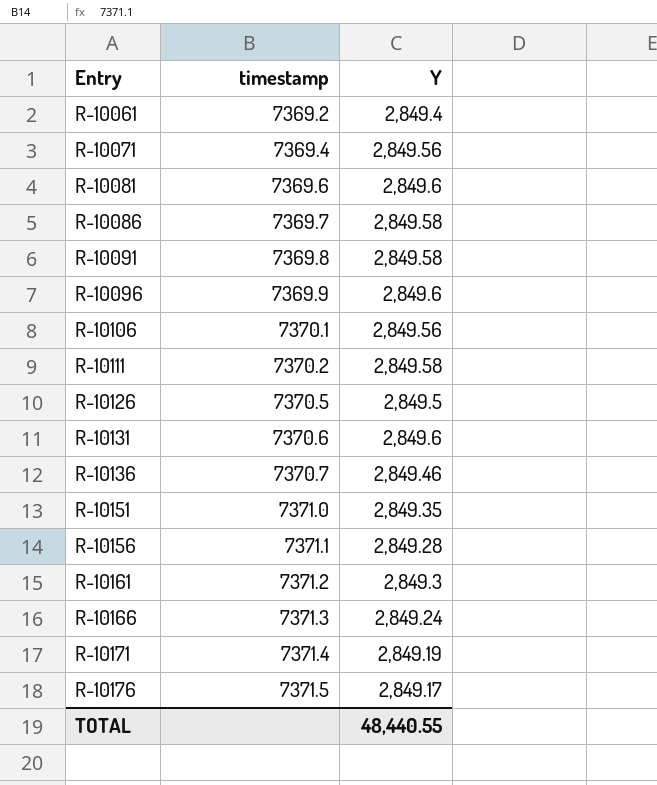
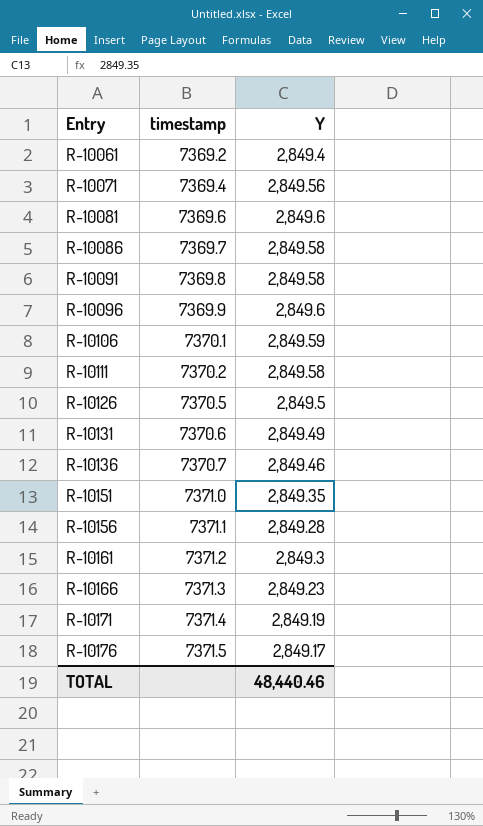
R-10106 | Y: 2,849.56 -> 2,849.59
R-10131 | Y: 2,849.6 -> 2,849.49
R-10166 | Y: 2,849.24 -> 2,849.23
TOTAL | Y: 48,440.55 -> 48,440.46

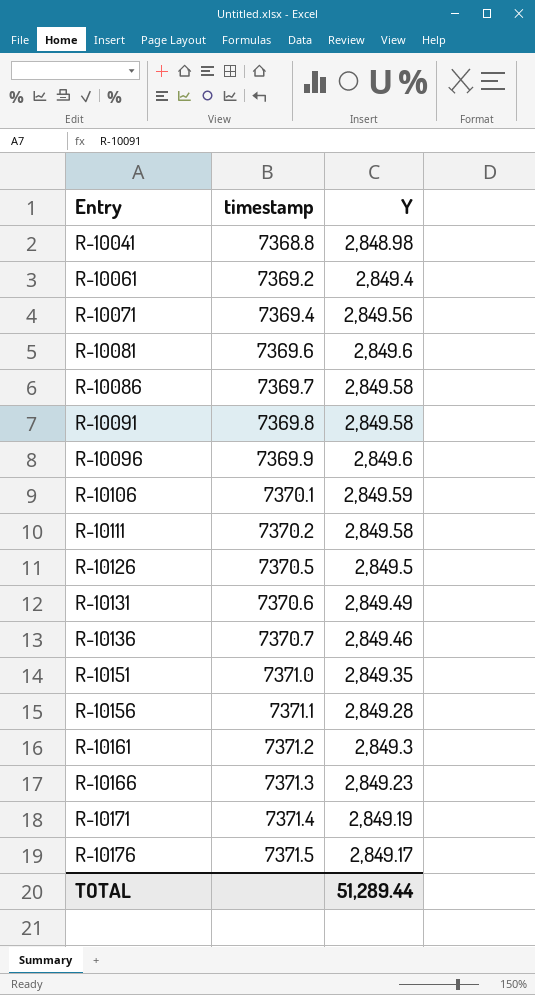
row R-10041: none -> 7368.8 | 2,848.98
TOTAL | Y: 48,440.46 -> 51,289.44

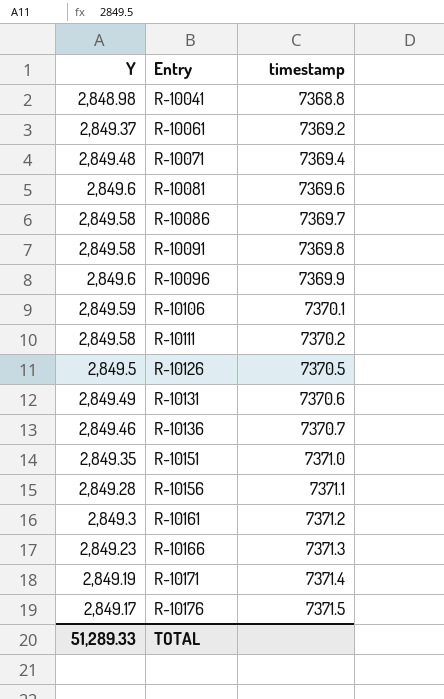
column Y | position: 3 -> 1
R-10061 | Y: 2,849.4 -> 2,849.37
R-10071 | Y: 2,849.56 -> 2,849.48
TOTAL | Y: 51,289.44 -> 51,289.33

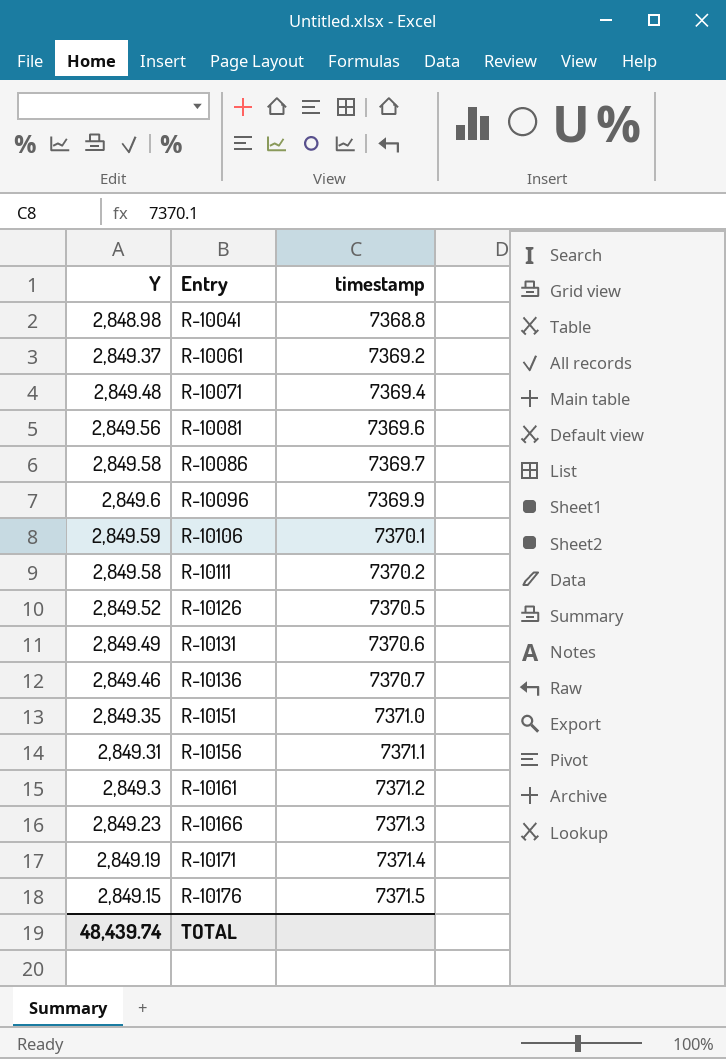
row R-10091: 2,849.58 | 7369.8 -> none
R-10081 | Y: 2,849.6 -> 2,849.56
R-10126 | Y: 2,849.5 -> 2,849.52
R-10156 | Y: 2,849.28 -> 2,849.31
R-10176 | Y: 2,849.17 -> 2,849.15
TOTAL | Y: 51,289.33 -> 48,439.74

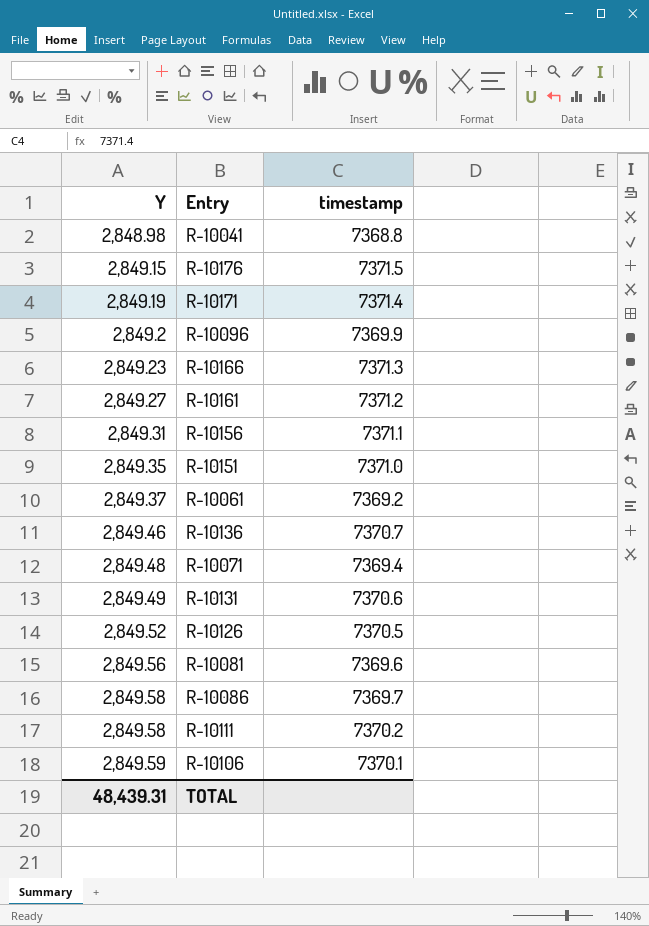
row order: Entry ascending -> Y ascending
R-10096 | Y: 2,849.6 -> 2,849.2
R-10161 | Y: 2,849.3 -> 2,849.27
TOTAL | Y: 48,439.74 -> 48,439.31

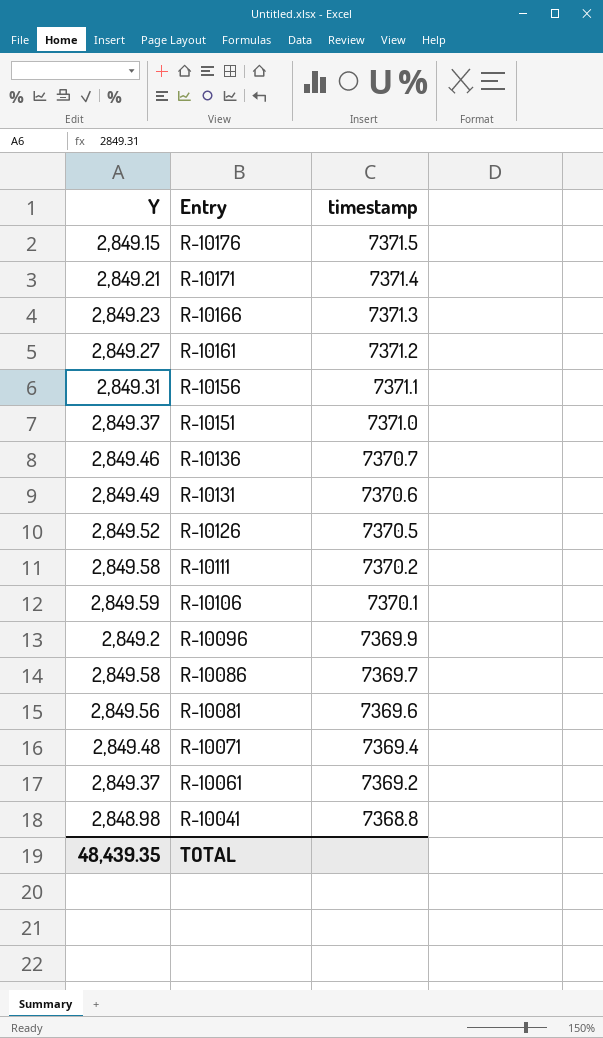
row order: Y ascending -> Entry descending
R-10171 | Y: 2,849.19 -> 2,849.21
R-10151 | Y: 2,849.35 -> 2,849.37
TOTAL | Y: 48,439.31 -> 48,439.35

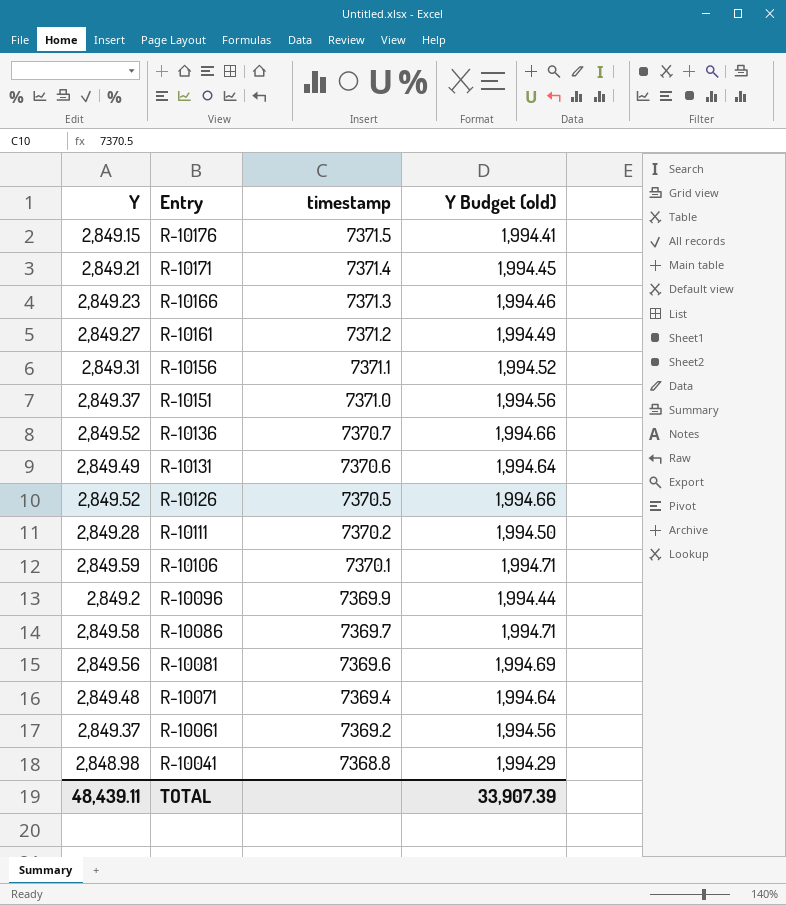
column Y Budget (old) | formula: none -> [Y] * 0.7
R-10136 | Y: 2,849.46 -> 2,849.52
R-10111 | Y: 2,849.58 -> 2,849.28
TOTAL | Y: 48,439.35 -> 48,439.11

